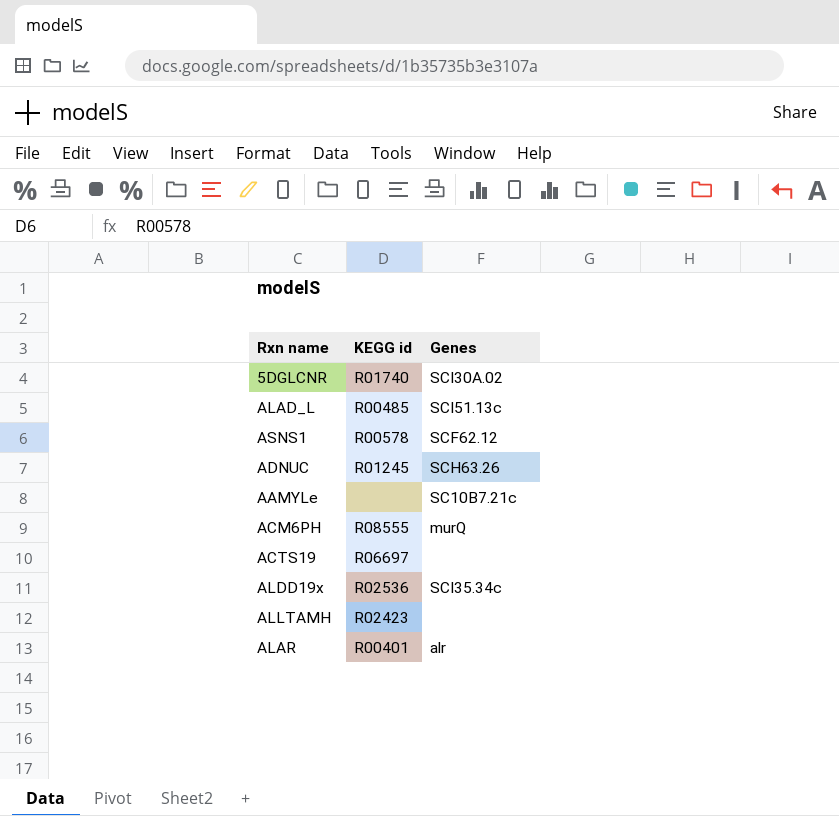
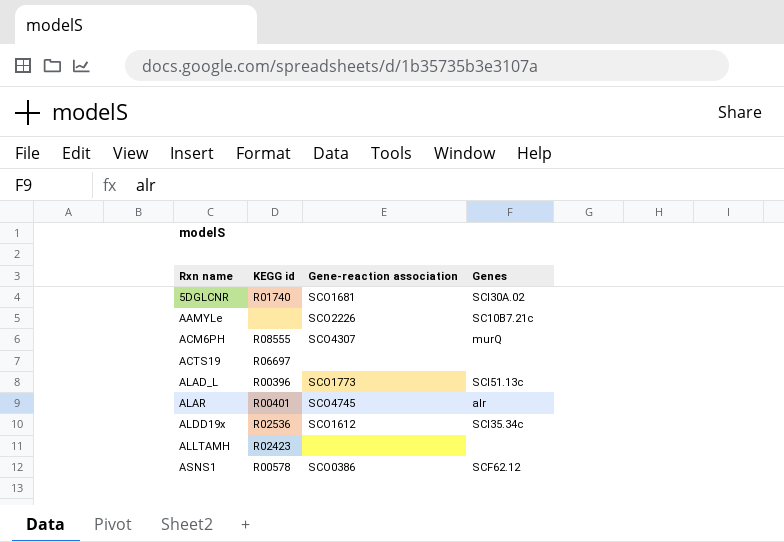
row order: none -> Rxn name ascending
column Gene-reaction association | position: none -> 3
row ADNUC: R01245 | SCH63.26 -> none
ALAD_L | KEGG id: R00485 -> R00396

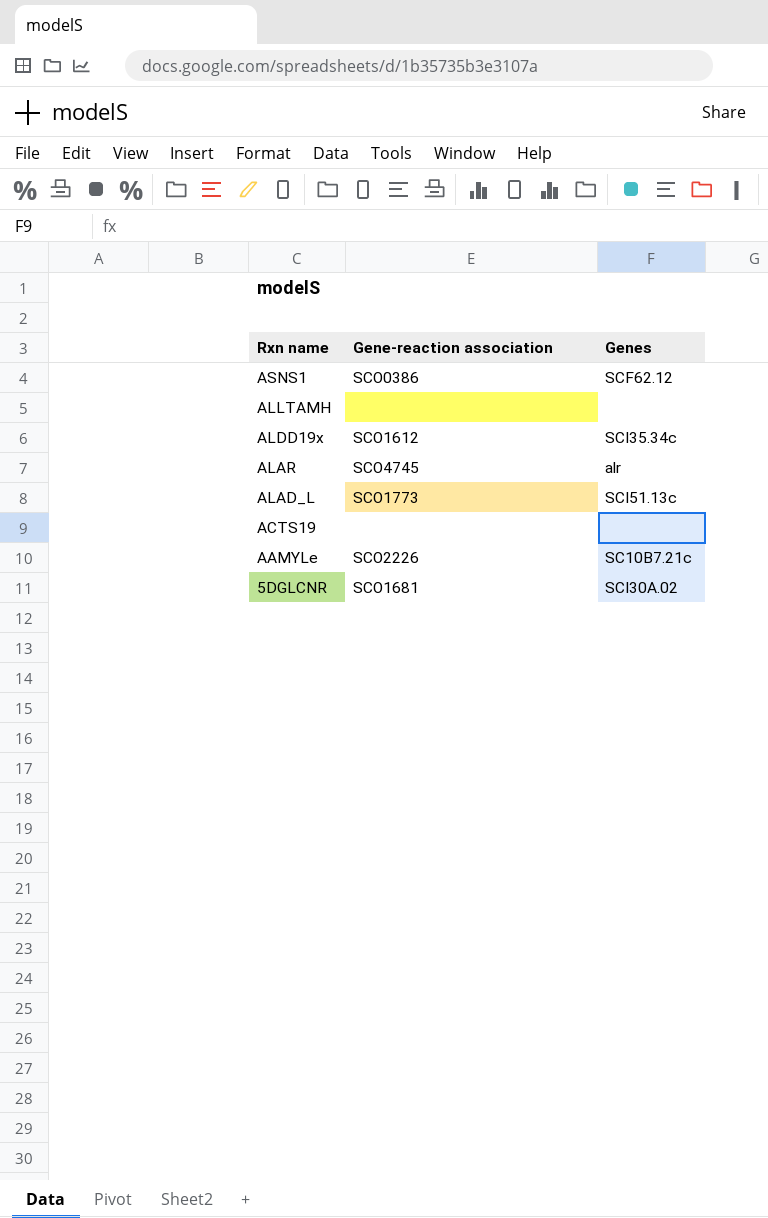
row order: Rxn name ascending -> Rxn name descending
column KEGG id | position: 2 -> none
row ACM6PH: R08555 | SCO4307 | murQ -> none

